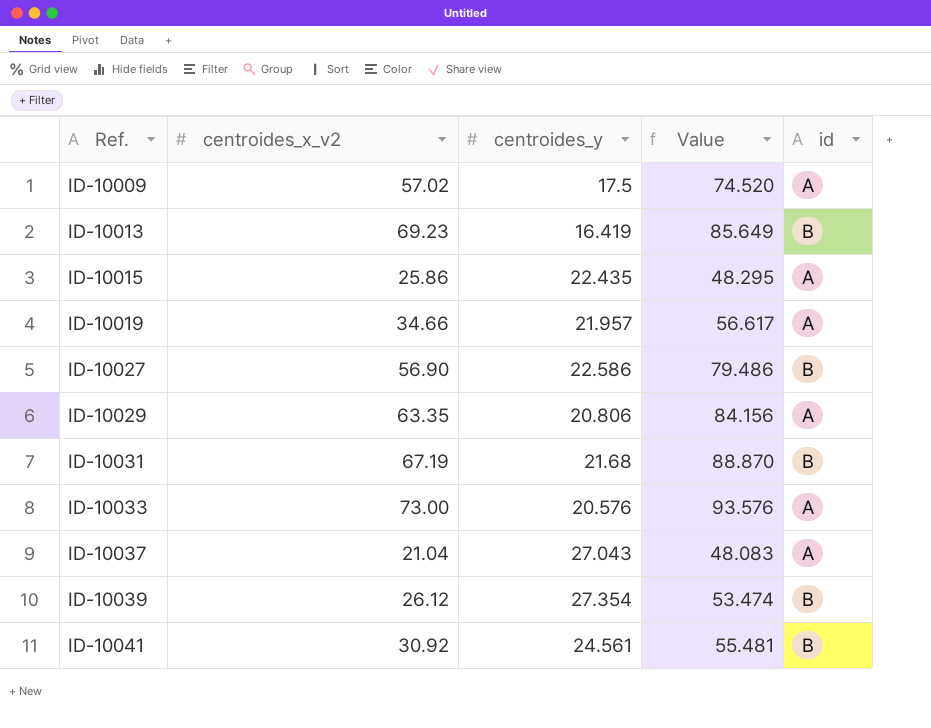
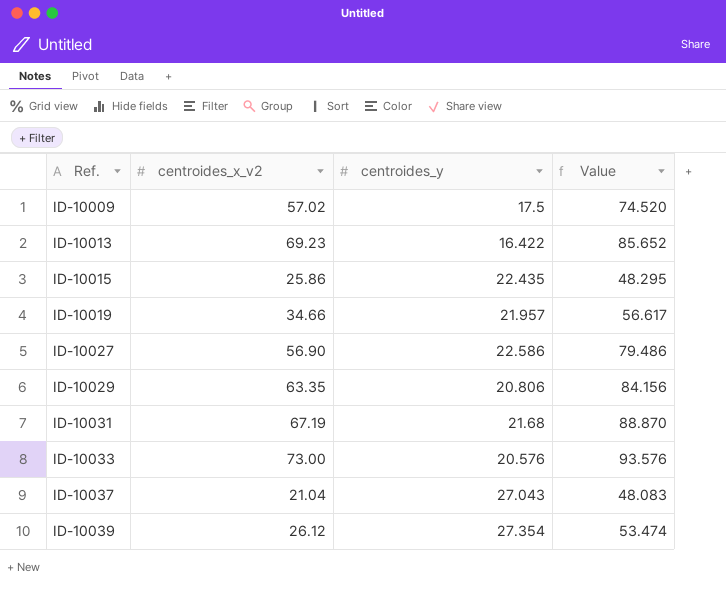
column id | position: 5 -> none
row ID-10041: 30.92 | 24.561 | 55.481 | B -> none
ID-10013 | centroides_y: 16.419 -> 16.422
ID-10013 | Value: 85.649 -> 85.652

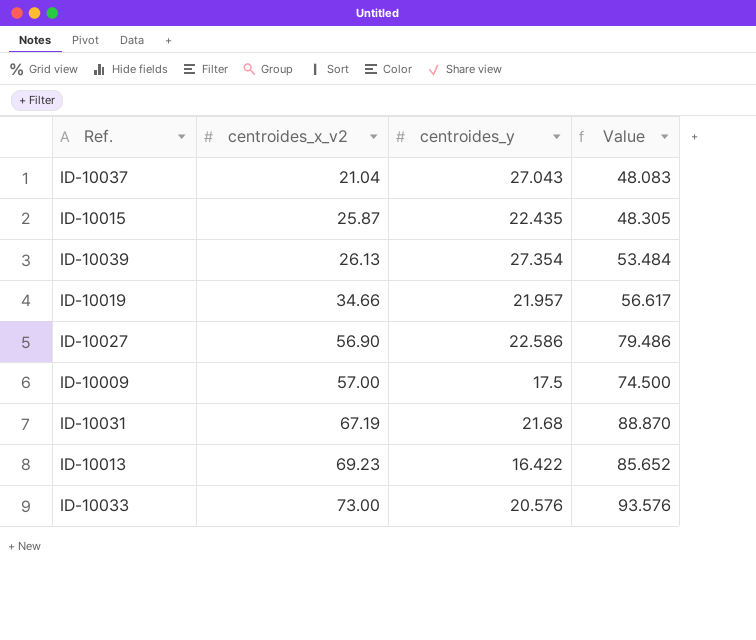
row order: Ref. ascending -> centroides_x_v2 ascending
row ID-10029: 63.35 | 20.806 | 84.156 -> none
ID-10015 | centroides_x_v2: 25.86 -> 25.87
ID-10015 | Value: 48.295 -> 48.305
ID-10039 | centroides_x_v2: 26.12 -> 26.13
ID-10039 | Value: 53.474 -> 53.484
ID-10009 | centroides_x_v2: 57.02 -> 57.00
ID-10009 | Value: 74.520 -> 74.500

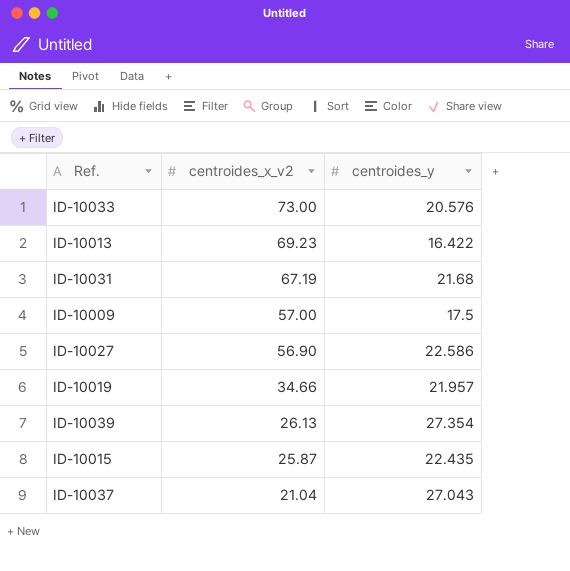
row order: centroides_x_v2 ascending -> centroides_x_v2 descending
column Value | formula: [centroides_x_v2] + [centroides_y] -> none

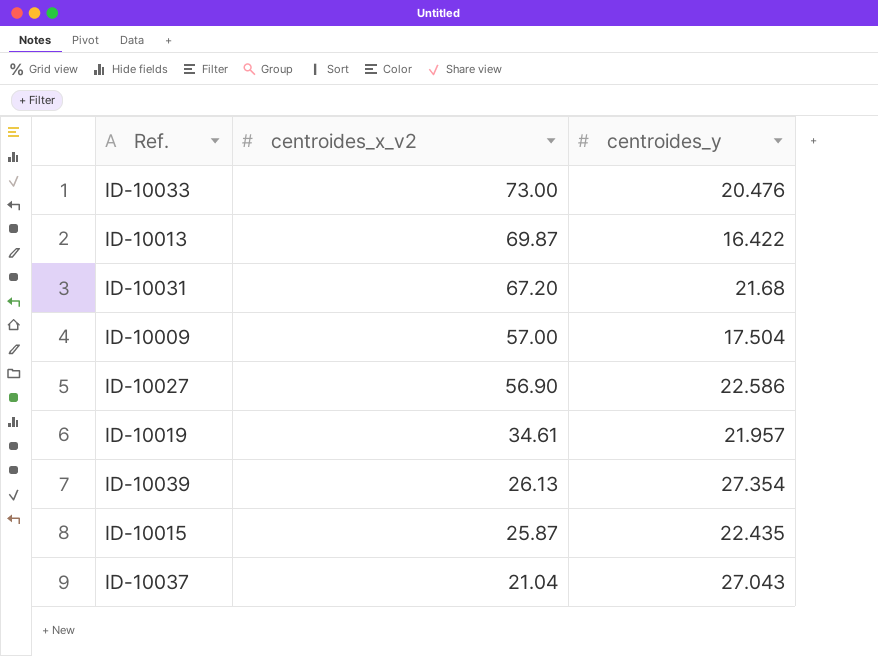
ID-10033 | centroides_y: 20.576 -> 20.476
ID-10013 | centroides_x_v2: 69.23 -> 69.87
ID-10031 | centroides_x_v2: 67.19 -> 67.20
ID-10009 | centroides_y: 17.5 -> 17.504
ID-10019 | centroides_x_v2: 34.66 -> 34.61

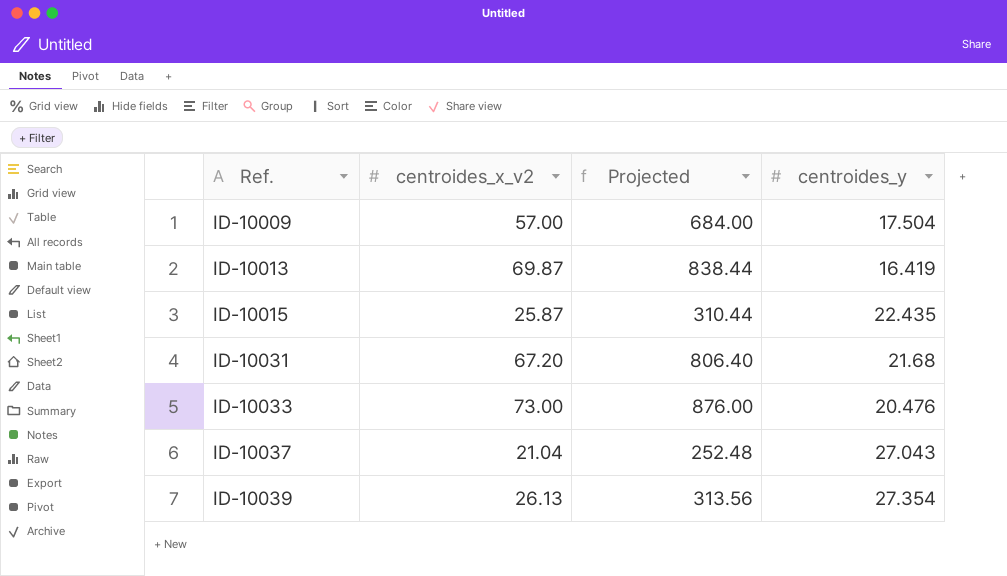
row order: centroides_x_v2 descending -> Ref. ascending
column Projected | formula: none -> [centroides_x_v2] * 12
row ID-10027: 56.90 | 22.586 -> none
row ID-10019: 34.61 | 21.957 -> none
ID-10013 | centroides_y: 16.422 -> 16.419

